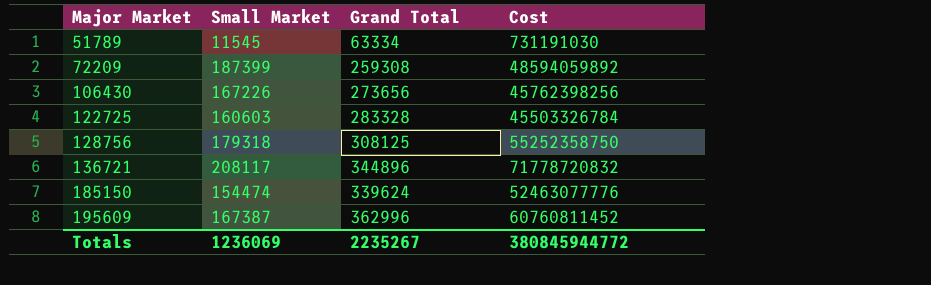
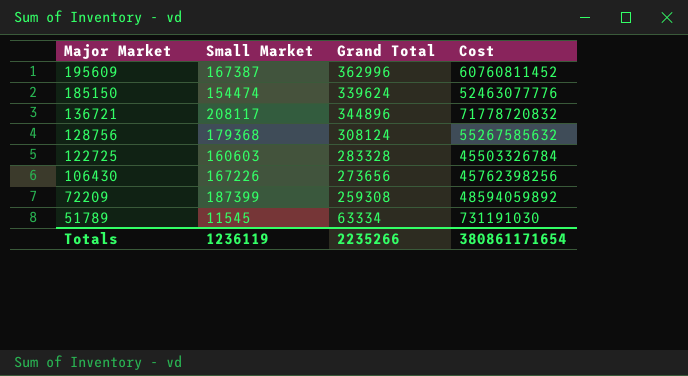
row order: Major Market ascending -> Major Market descending
128756 | Small Market: 179318 -> 179368
128756 | Grand Total: 308125 -> 308124
128756 | Cost: 55252358750 -> 55267585632
Totals | Small Market: 1236069 -> 1236119
Totals | Grand Total: 2235267 -> 2235266
Totals | Cost: 380845944772 -> 380861171654

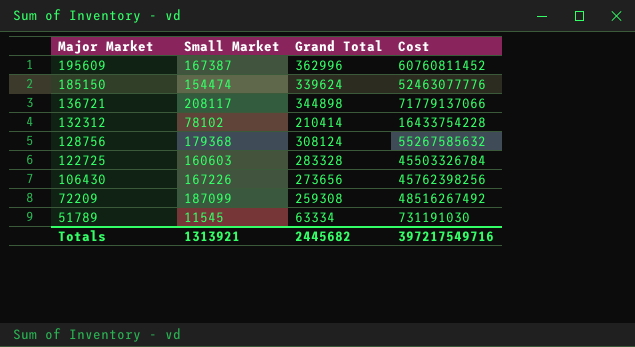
136721 | Grand Total: 344896 -> 344898
136721 | Cost: 71778720832 -> 71779137066
row 132312: none -> 78102 | 210414 | 16433754228
72209 | Small Market: 187399 -> 187099
72209 | Cost: 48594059892 -> 48516267492
Totals | Small Market: 1236119 -> 1313921
Totals | Grand Total: 2235266 -> 2445682
Totals | Cost: 380861171654 -> 397217549716

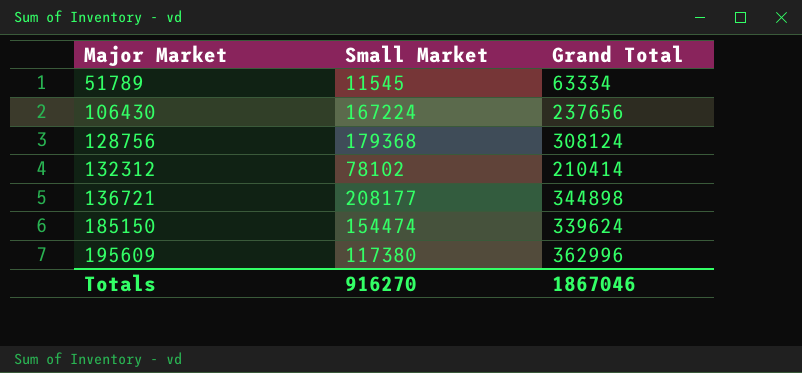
row order: Major Market descending -> Major Market ascending
column Cost | formula: [Small Market] * [Grand Total] -> none
row 122725: 160603 | 283328 | 45503326784 -> none
row 72209: 187099 | 259308 | 48516267492 -> none
106430 | Small Market: 167226 -> 167224
106430 | Grand Total: 273656 -> 237656
136721 | Small Market: 208117 -> 208177
195609 | Small Market: 167387 -> 117380
Totals | Small Market: 1313921 -> 916270
Totals | Grand Total: 2445682 -> 1867046

